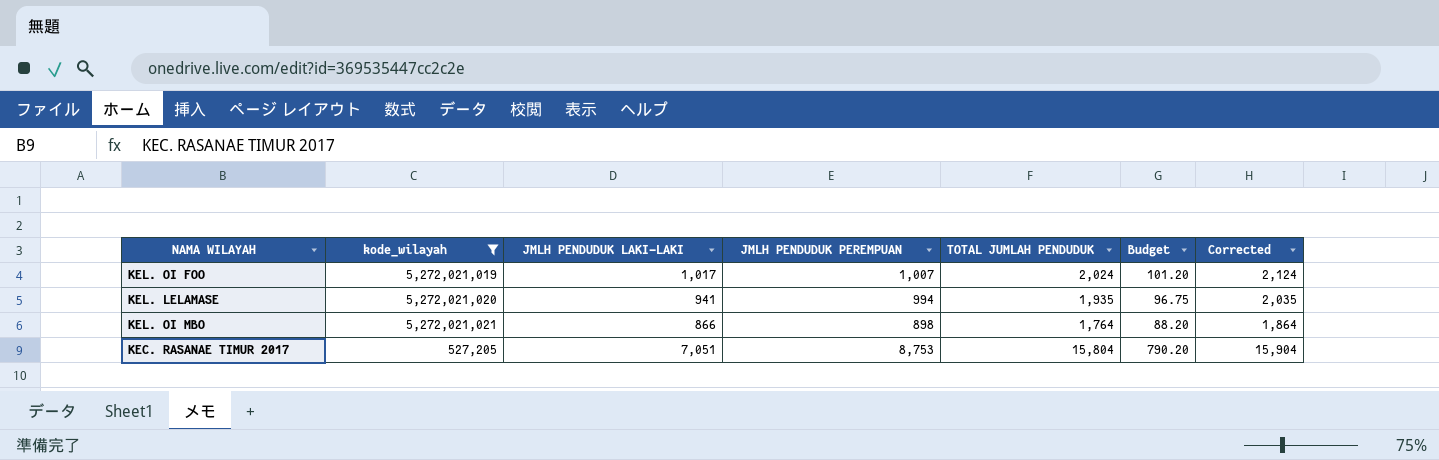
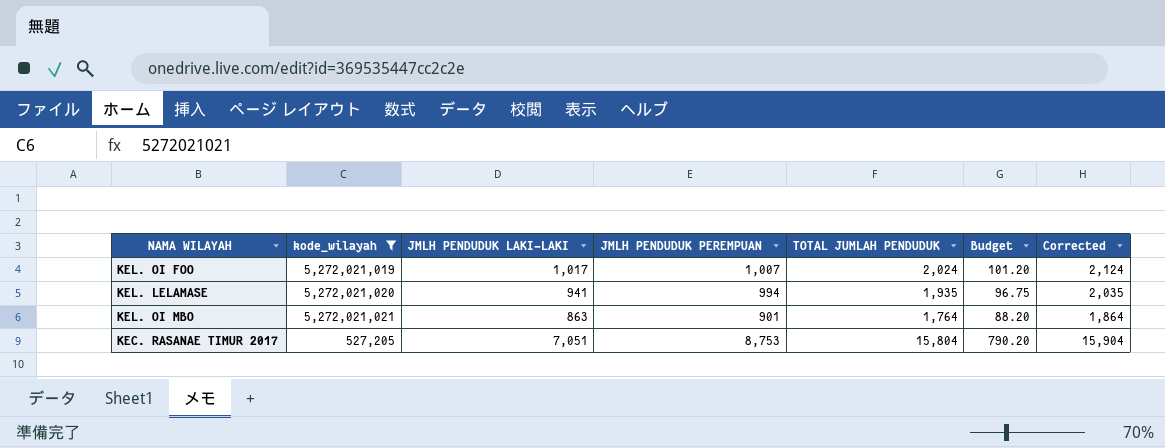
KEL. OI MBO | JMLH PENDUDUK LAKI-LAKI: 866 -> 863
KEL. OI MBO | JMLH PENDUDUK PEREMPUAN: 898 -> 901

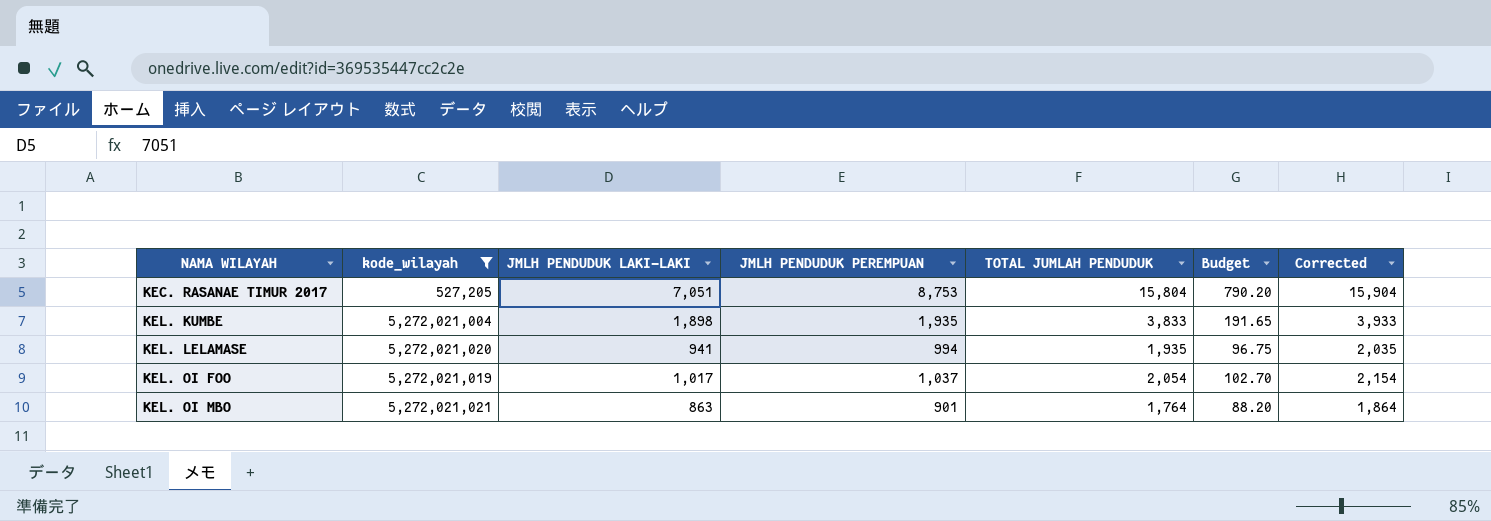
row order: none -> NAMA WILAYAH ascending
row KEL. KUMBE: none -> 5,272,021,004 | 1,898 | 1,935 | 3,833 | 191.65 | 3,933
KEL. OI FOO | JMLH PENDUDUK PEREMPUAN: 1,007 -> 1,037
KEL. OI FOO | TOTAL JUMLAH PENDUDUK: 2,024 -> 2,054
KEL. OI FOO | Budget: 101.20 -> 102.70
KEL. OI FOO | Corrected: 2,124 -> 2,154

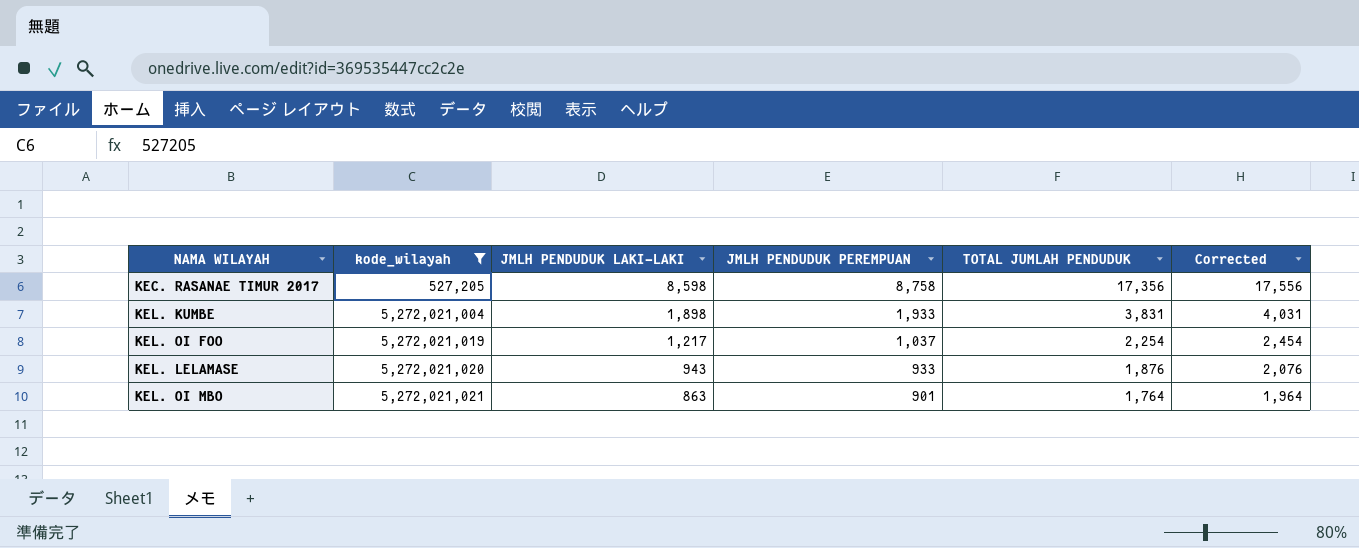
row order: NAMA WILAYAH ascending -> kode_wilayah ascending
column Budget | formula: [TOTAL JUMLAH PENDUDUK] * 0.05 -> none
column Corrected | formula: [TOTAL JUMLAH PENDUDUK] + 100 -> [TOTAL JUMLAH PENDUDUK] + 200
KEC. RASANAE TIMUR 2017 | JMLH PENDUDUK LAKI-LAKI: 7,051 -> 8,598
KEC. RASANAE TIMUR 2017 | JMLH PENDUDUK PEREMPUAN: 8,753 -> 8,758
KEC. RASANAE TIMUR 2017 | TOTAL JUMLAH PENDUDUK: 15,804 -> 17,356
KEL. KUMBE | JMLH PENDUDUK PEREMPUAN: 1,935 -> 1,933
KEL. KUMBE | TOTAL JUMLAH PENDUDUK: 3,833 -> 3,831
KEL. OI FOO | JMLH PENDUDUK LAKI-LAKI: 1,017 -> 1,217
KEL. OI FOO | TOTAL JUMLAH PENDUDUK: 2,054 -> 2,254
KEL. LELAMASE | JMLH PENDUDUK LAKI-LAKI: 941 -> 943
KEL. LELAMASE | JMLH PENDUDUK PEREMPUAN: 994 -> 933
KEL. LELAMASE | TOTAL JUMLAH PENDUDUK: 1,935 -> 1,876

